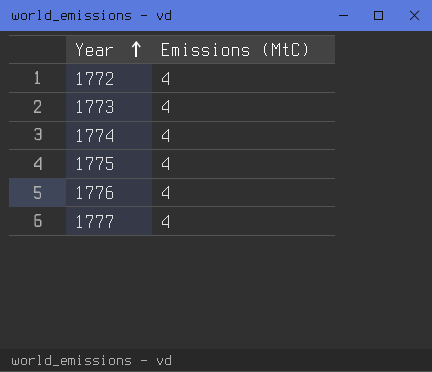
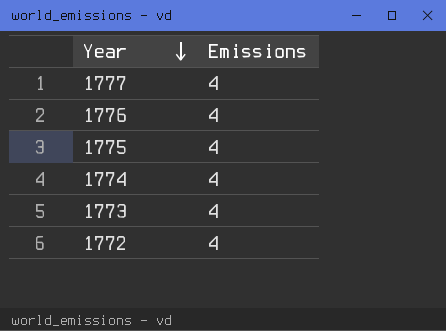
row order: Year ascending -> Year descending
column name: Emissions (MtC) -> Emissions

